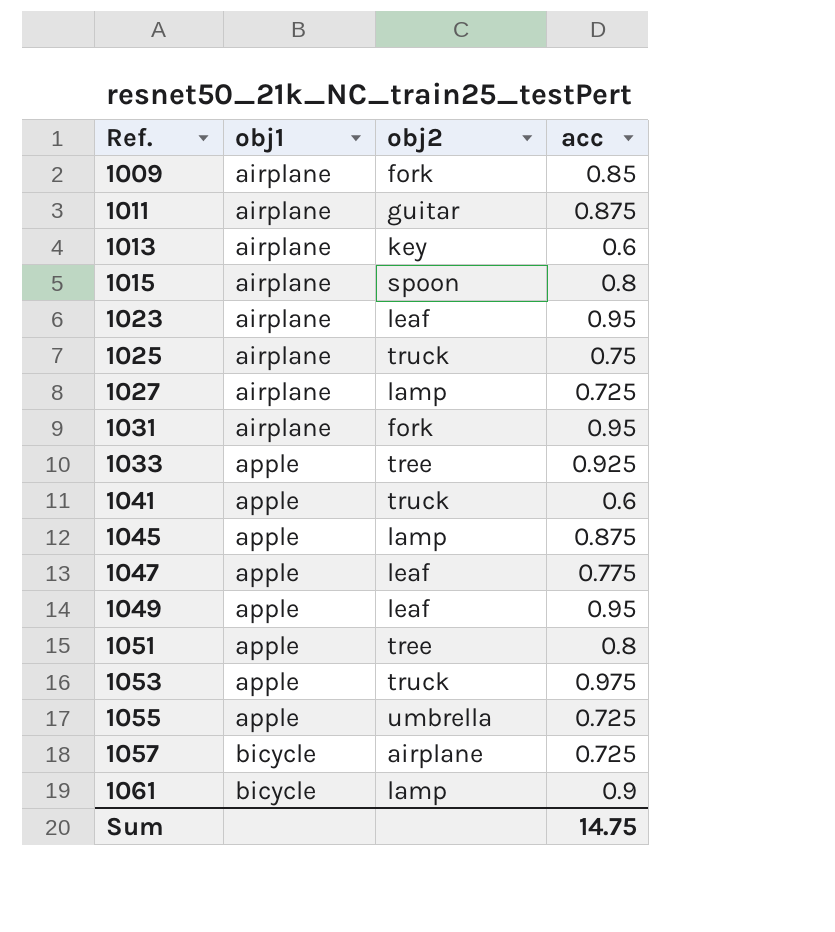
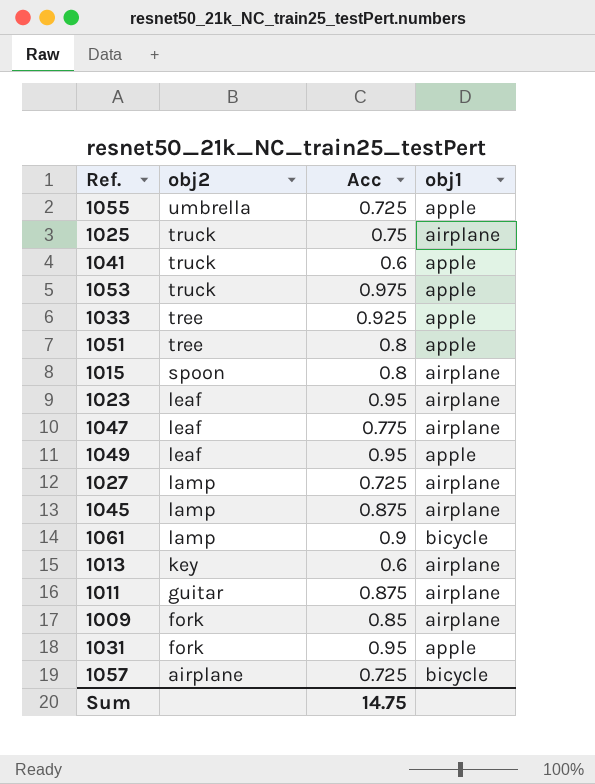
row order: Ref. ascending -> obj2 descending
column name: acc -> Acc
column obj1 | position: 2 -> 4
1047 | obj1: apple -> airplane
1045 | obj1: apple -> airplane
1031 | obj1: airplane -> apple

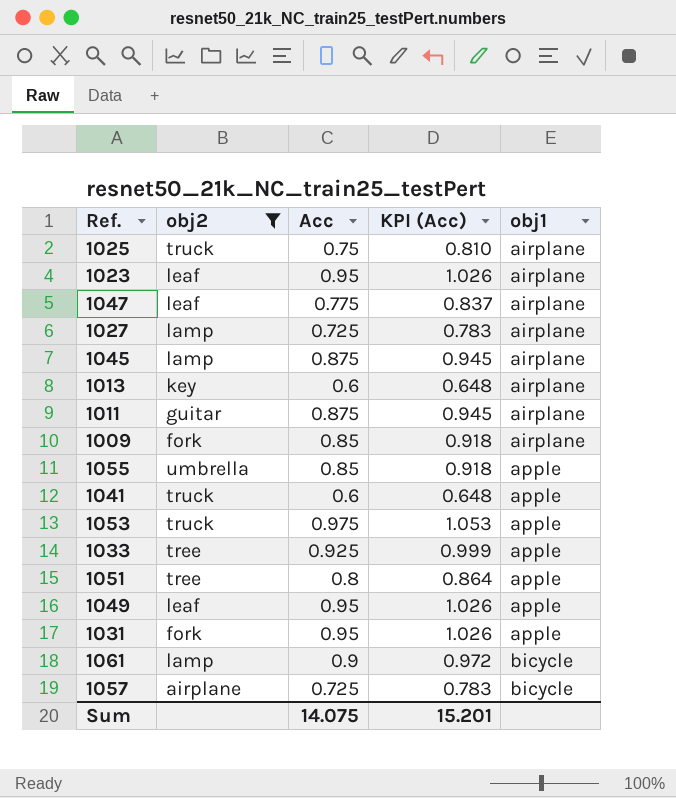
filter: none -> obj2 != spoon
row order: obj2 descending -> obj1 ascending
column KPI (Acc) | formula: none -> [Acc] * 1.08
1055 | Acc: 0.725 -> 0.85
Sum | Acc: 14.75 -> 14.075

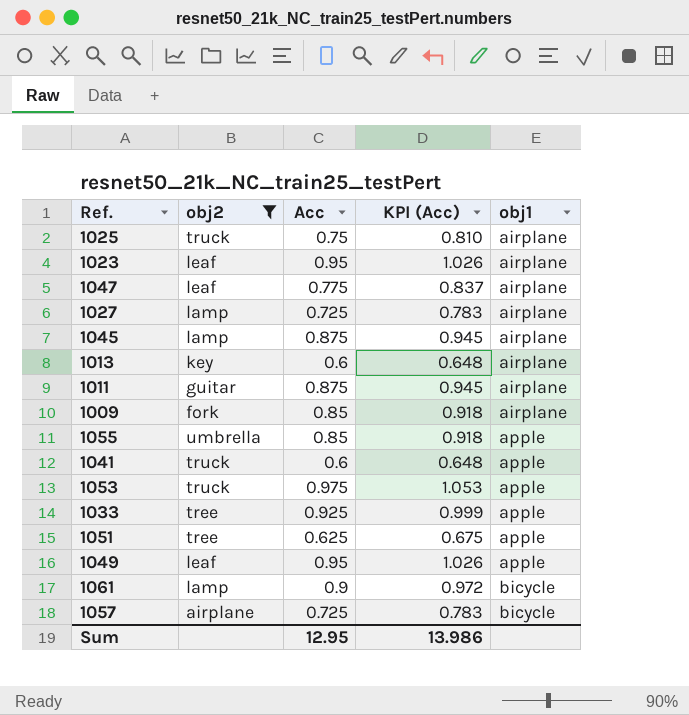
row 1031: fork | 0.95 | 1.026 | apple -> none
1051 | Acc: 0.8 -> 0.625
1051 | KPI (Acc): 0.864 -> 0.675
Sum | Acc: 14.075 -> 12.95
Sum | KPI (Acc): 15.201 -> 13.986

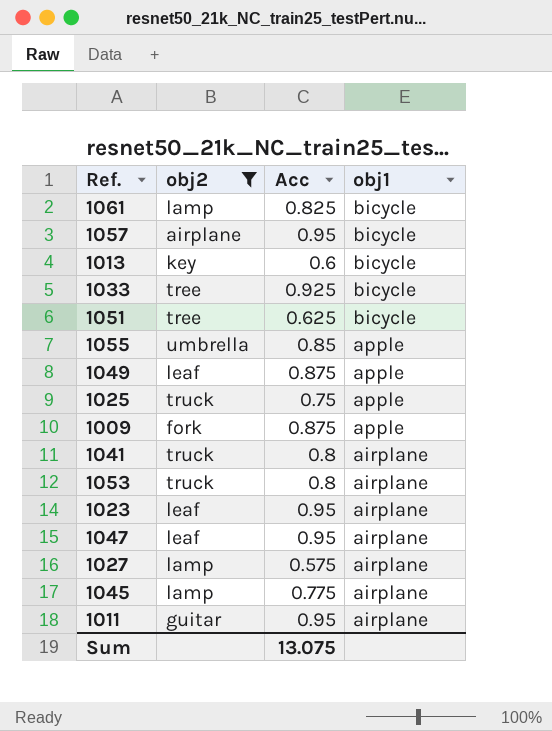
row order: obj1 ascending -> obj1 descending
column KPI (Acc) | formula: [Acc] * 1.08 -> none
1061 | Acc: 0.9 -> 0.825
1057 | Acc: 0.725 -> 0.95
1013 | obj1: airplane -> bicycle
1033 | obj1: apple -> bicycle
1051 | obj1: apple -> bicycle
1049 | Acc: 0.95 -> 0.875
1025 | obj1: airplane -> apple
1009 | Acc: 0.85 -> 0.875
1009 | obj1: airplane -> apple
1041 | Acc: 0.6 -> 0.8
1041 | obj1: apple -> airplane
1053 | Acc: 0.975 -> 0.8
1053 | obj1: apple -> airplane
1047 | Acc: 0.775 -> 0.95
1027 | Acc: 0.725 -> 0.575
1045 | Acc: 0.875 -> 0.775
1011 | Acc: 0.875 -> 0.95
Sum | Acc: 12.95 -> 13.075

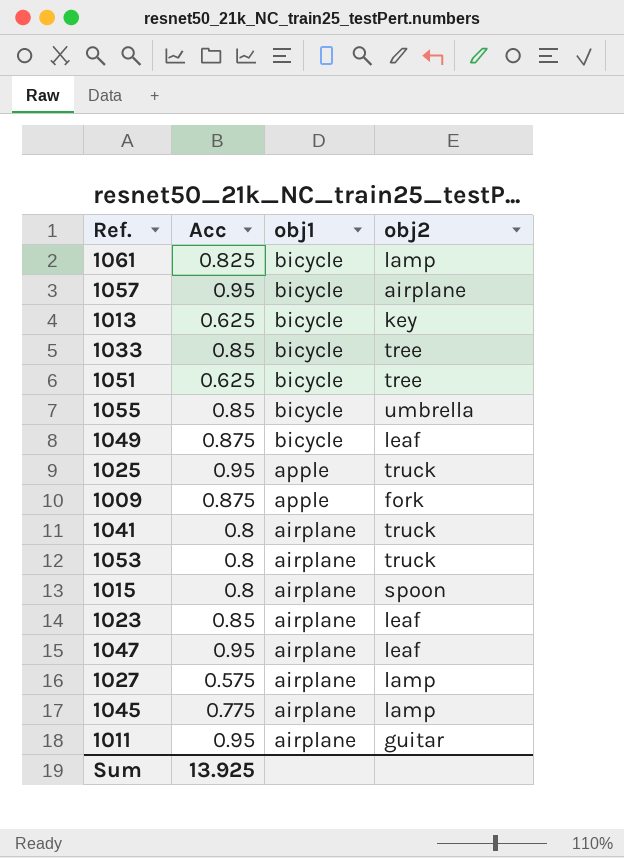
filter: obj2 != spoon -> none
column obj2 | position: 2 -> 4
1013 | Acc: 0.6 -> 0.625
1033 | Acc: 0.925 -> 0.85
1055 | obj1: apple -> bicycle
1049 | obj1: apple -> bicycle
1025 | Acc: 0.75 -> 0.95
1023 | Acc: 0.95 -> 0.85
Sum | Acc: 13.075 -> 13.925

